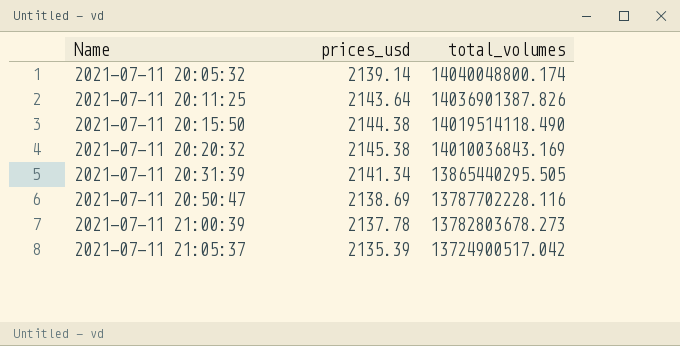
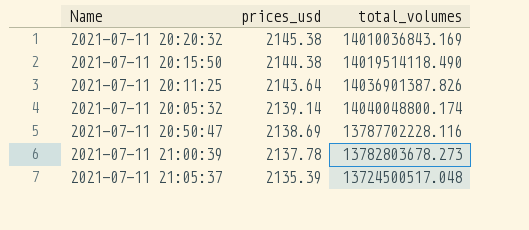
row order: Name ascending -> prices_usd descending
row 2021-07-11 20:31:39: 2141.34 | 13865440295.505 -> none
2021-07-11 21:05:37 | total_volumes: 13724900517.042 -> 13724500517.048

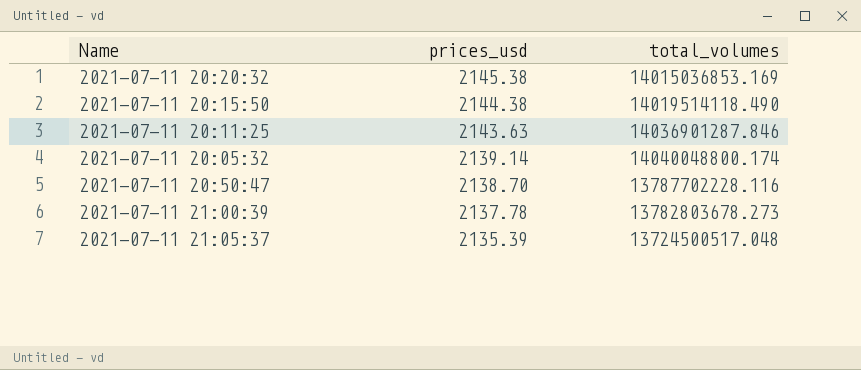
2021-07-11 20:20:32 | total_volumes: 14010036843.169 -> 14015036853.169
2021-07-11 20:11:25 | prices_usd: 2143.64 -> 2143.63
2021-07-11 20:11:25 | total_volumes: 14036901387.826 -> 14036901287.846
2021-07-11 20:50:47 | prices_usd: 2138.69 -> 2138.70

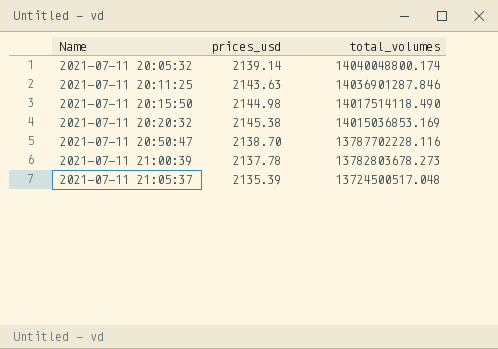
row order: prices_usd descending -> Name ascending
2021-07-11 20:15:50 | prices_usd: 2144.38 -> 2144.98
2021-07-11 20:15:50 | total_volumes: 14019514118.490 -> 14017514118.490

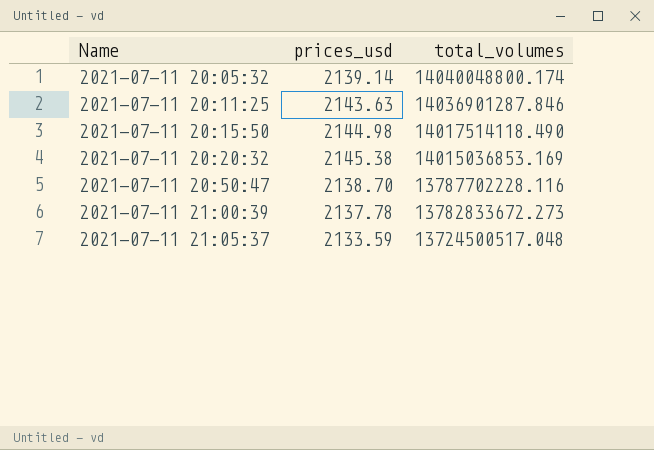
2021-07-11 21:00:39 | total_volumes: 13782803678.273 -> 13782833672.273
2021-07-11 21:05:37 | prices_usd: 2135.39 -> 2133.59

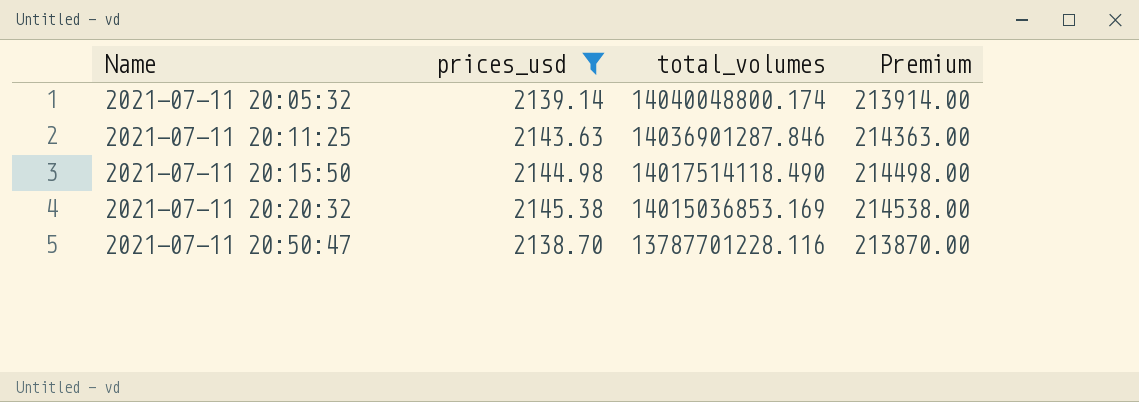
filter: none -> prices_usd >= 2138.70
column Premium | formula: none -> [prices_usd] * 100
2021-07-11 20:50:47 | total_volumes: 13787702228.116 -> 13787701228.116

